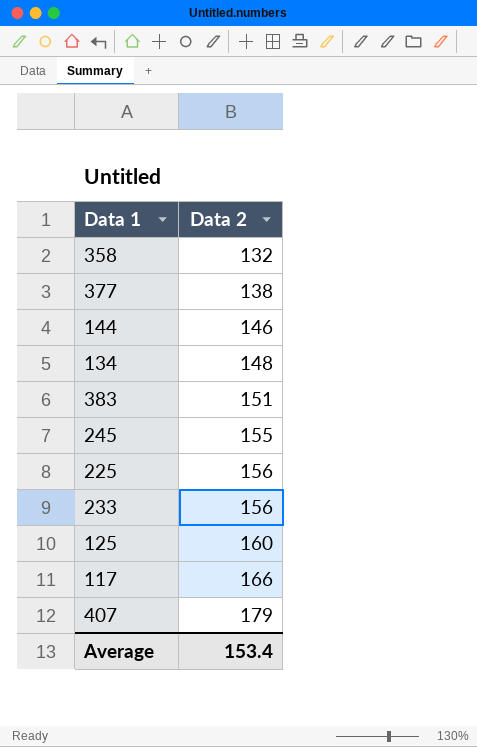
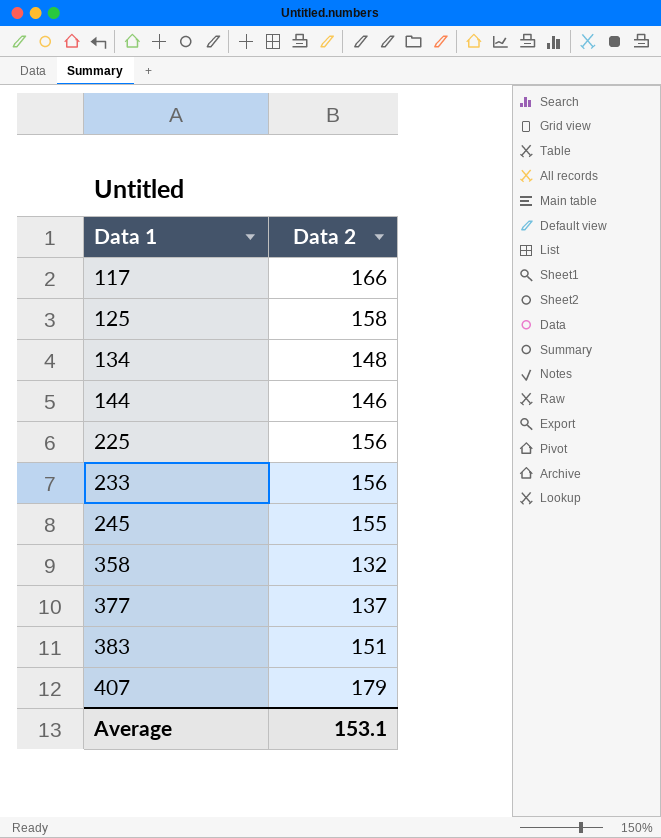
row order: Data 2 ascending -> Data 1 ascending
125 | Data 2: 160 -> 158
377 | Data 2: 138 -> 137
Average | Data 2: 153.4 -> 153.1

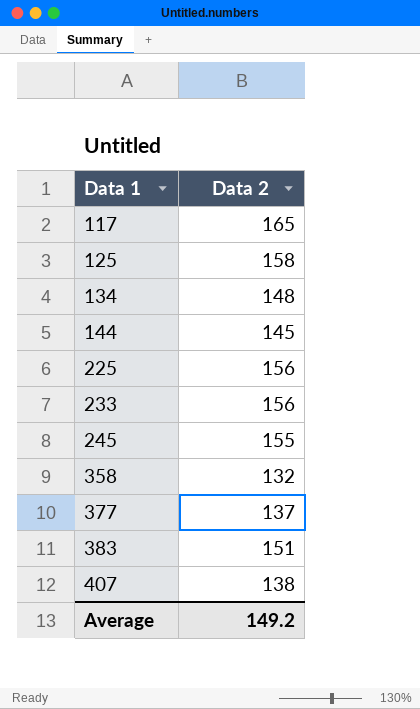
117 | Data 2: 166 -> 165
144 | Data 2: 146 -> 145
407 | Data 2: 179 -> 138
Average | Data 2: 153.1 -> 149.2

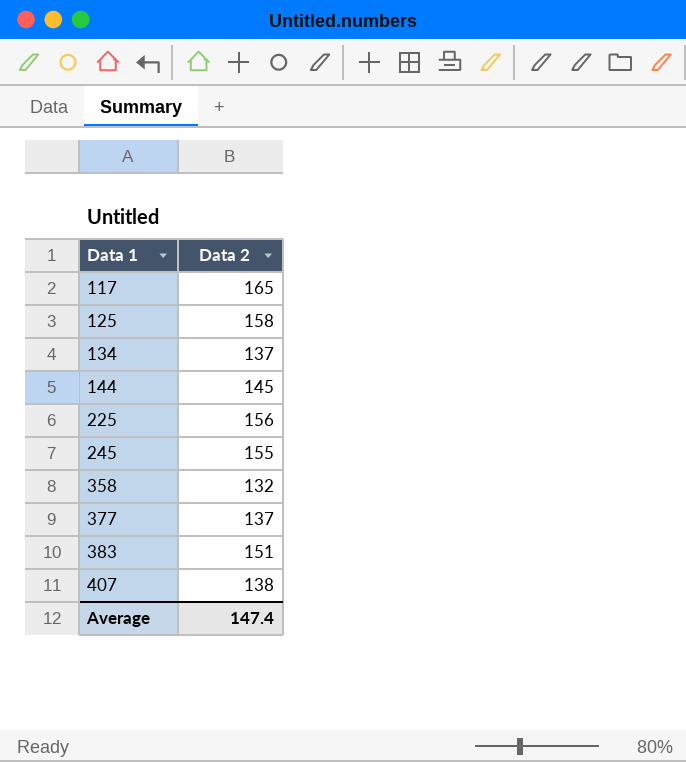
row 233: 156 -> none
134 | Data 2: 148 -> 137
Average | Data 2: 149.2 -> 147.4

